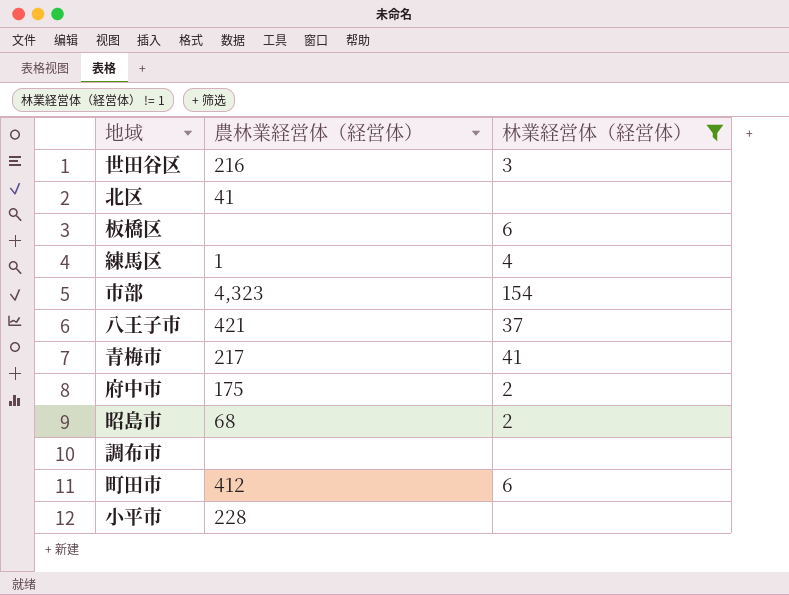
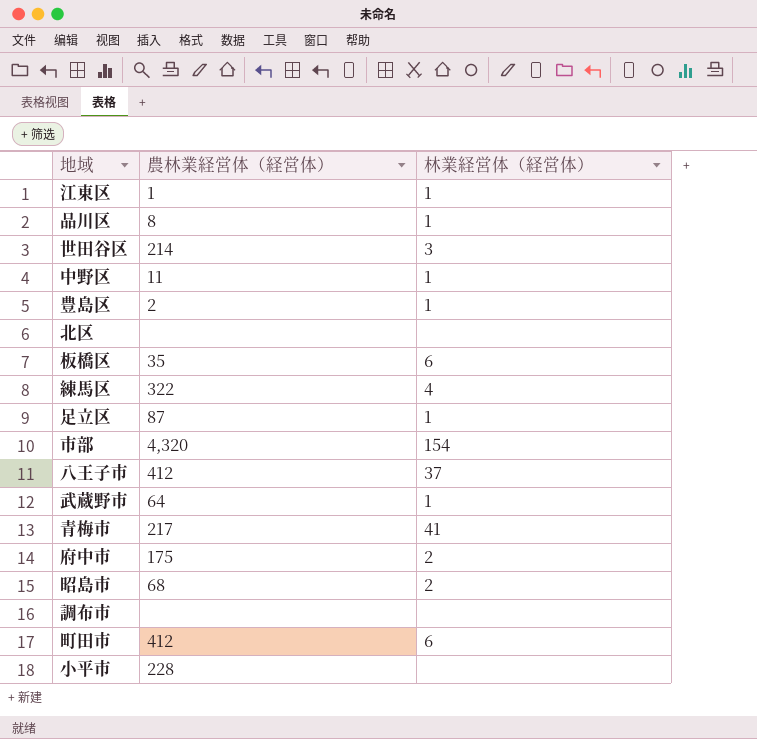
filter: 林業経営体（経営体） != 1 -> none
世田谷区 | 農林業経営体（経営体）: 216 -> 214
北区 | 農林業経営体（経営体）: 41 -> none
板橋区 | 農林業経営体（経営体）: none -> 35
練馬区 | 農林業経営体（経営体）: 1 -> 322
市部 | 農林業経営体（経営体）: 4,323 -> 4,320
八王子市 | 農林業経営体（経営体）: 421 -> 412

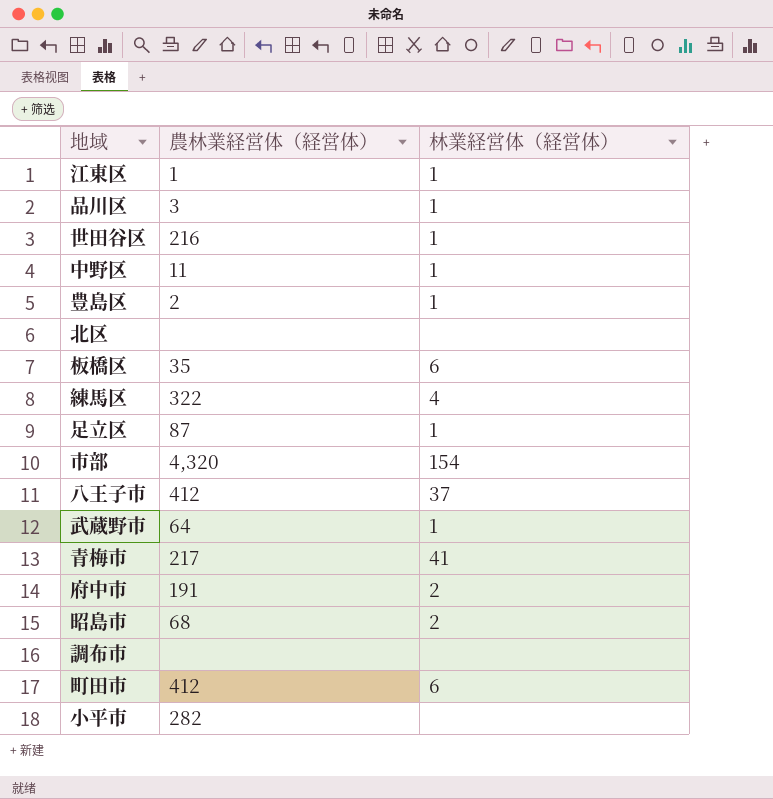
品川区 | 農林業経営体（経営体）: 8 -> 3
世田谷区 | 農林業経営体（経営体）: 214 -> 216
世田谷区 | 林業経営体（経営体）: 3 -> 1
府中市 | 農林業経営体（経営体）: 175 -> 191
小平市 | 農林業経営体（経営体）: 228 -> 282

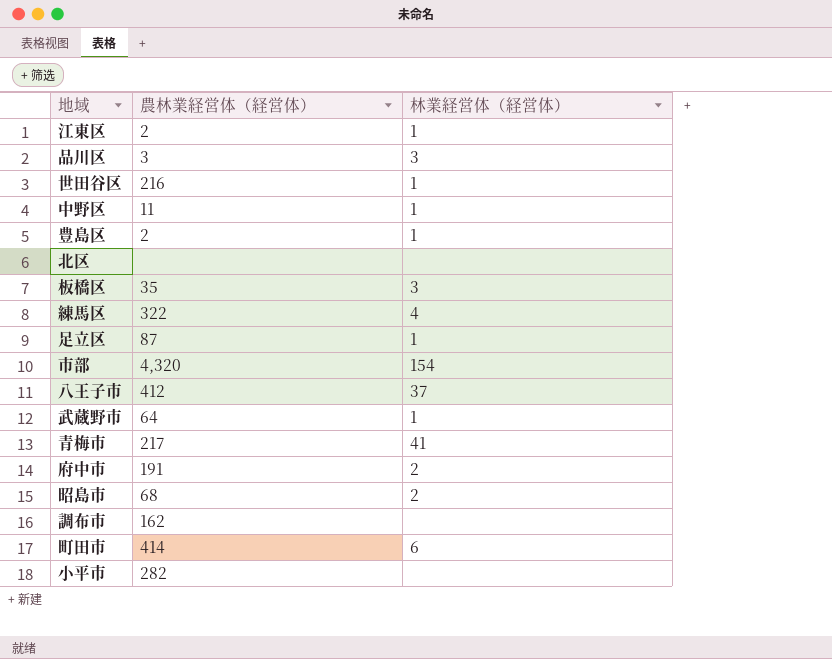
江東区 | 農林業経営体（経営体）: 1 -> 2
品川区 | 林業経営体（経営体）: 1 -> 3
板橋区 | 林業経営体（経営体）: 6 -> 3
調布市 | 農林業経営体（経営体）: none -> 162
町田市 | 農林業経営体（経営体）: 412 -> 414

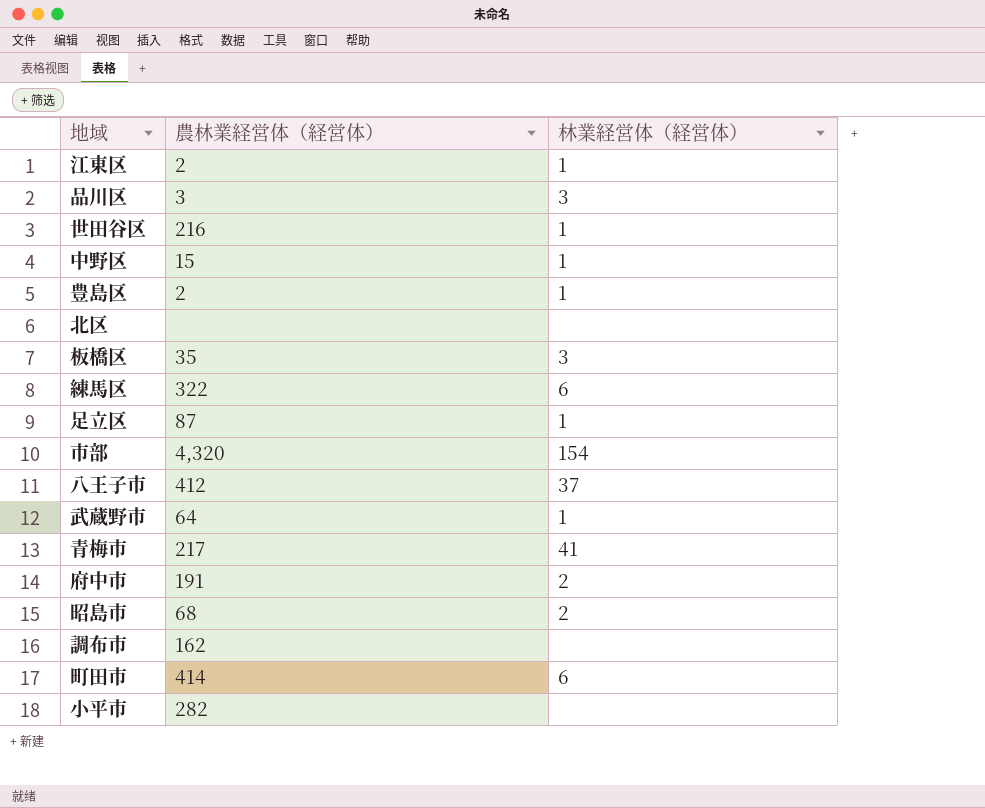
中野区 | 農林業経営体（経営体）: 11 -> 15
練馬区 | 林業経営体（経営体）: 4 -> 6

